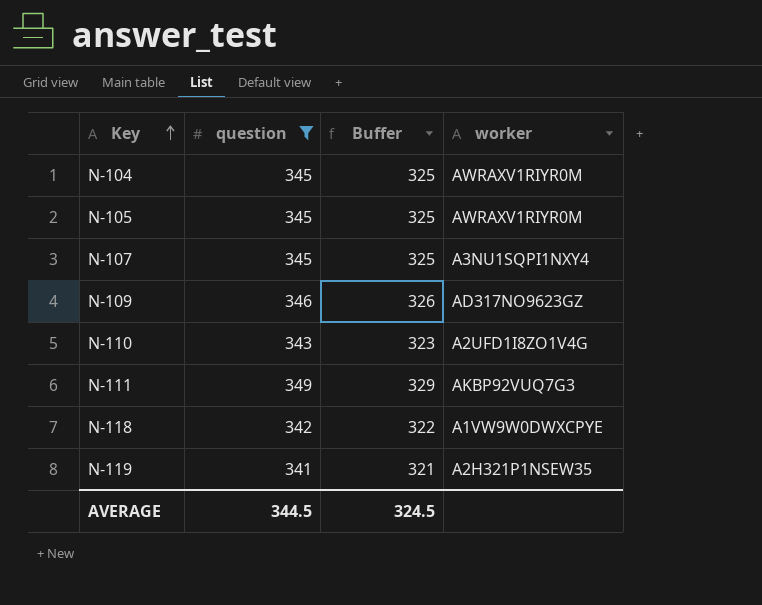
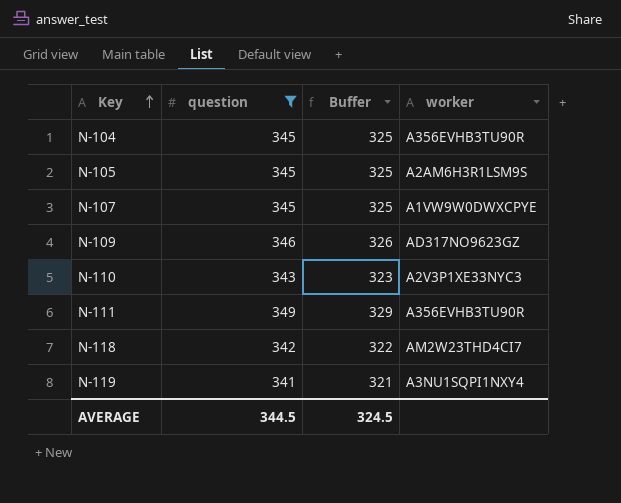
N-104 | worker: AWRAXV1RIYR0M -> A356EVHB3TU90R
N-105 | worker: AWRAXV1RIYR0M -> A2AM6H3R1LSM9S
N-107 | worker: A3NU1SQPI1NXY4 -> A1VW9W0DWXCPYE
N-110 | worker: A2UFD1I8ZO1V4G -> A2V3P1XE33NYC3
N-111 | worker: AKBP92VUQ7G3 -> A356EVHB3TU90R
N-118 | worker: A1VW9W0DWXCPYE -> AM2W23THD4CI7
N-119 | worker: A2H321P1NSEW35 -> A3NU1SQPI1NXY4

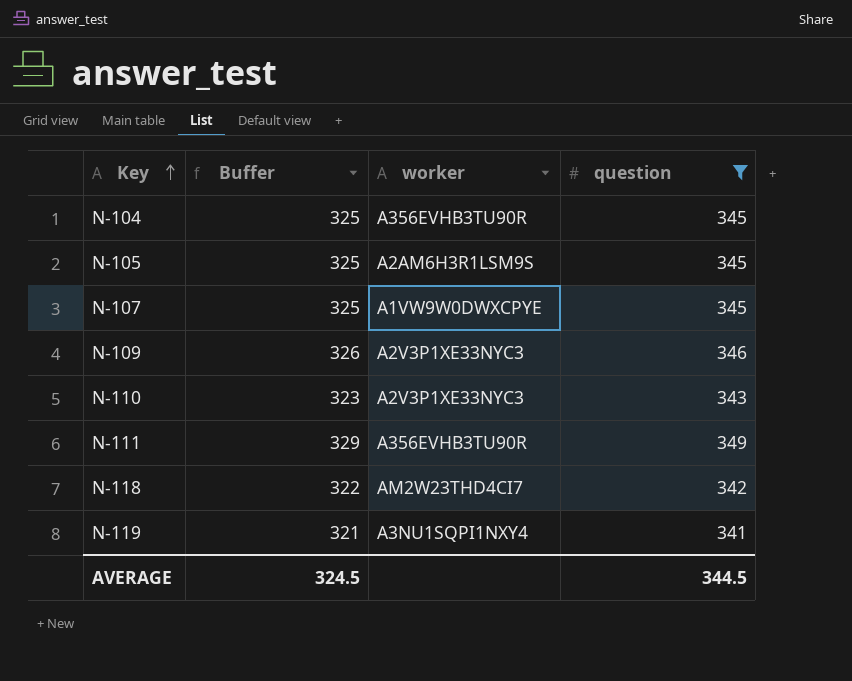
column question | position: 2 -> 4
N-109 | worker: AD317NO9623GZ -> A2V3P1XE33NYC3

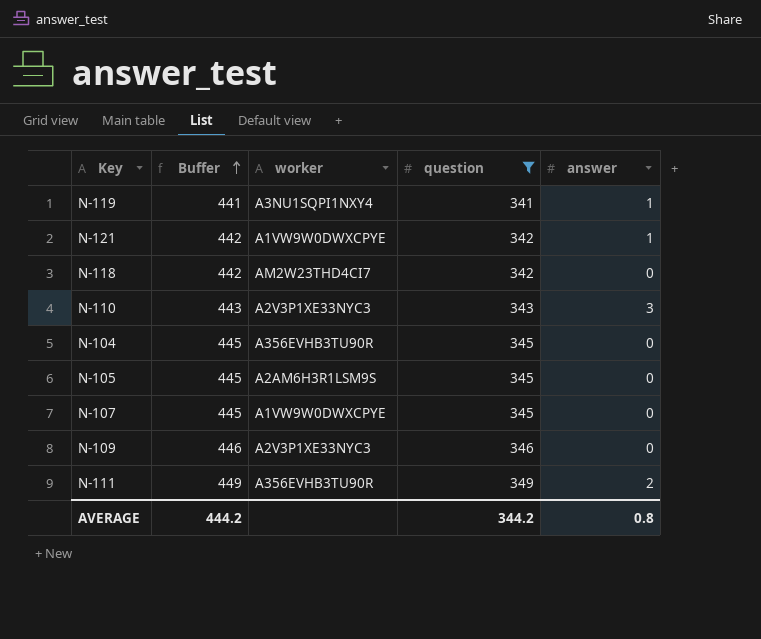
row order: Key ascending -> Buffer ascending
column Buffer | formula: [question] - 20 -> [question] + 100
column answer | position: none -> 5
row N-121: none -> 442 | A1VW9W0DWXCPYE | 342 | 1
AVERAGE | Buffer: 324.5 -> 444.2
AVERAGE | question: 344.5 -> 344.2

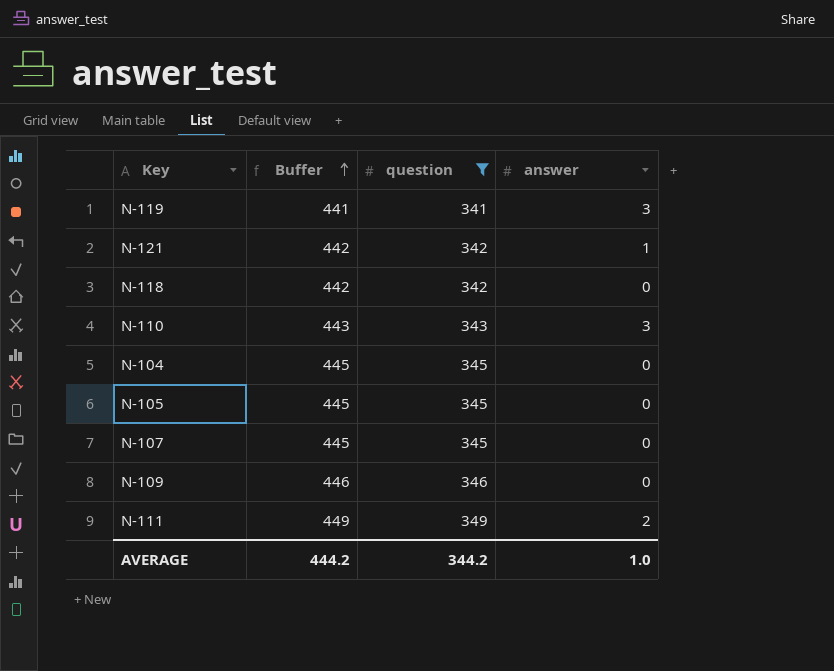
column worker | position: 3 -> none
N-119 | answer: 1 -> 3
AVERAGE | answer: 0.8 -> 1.0

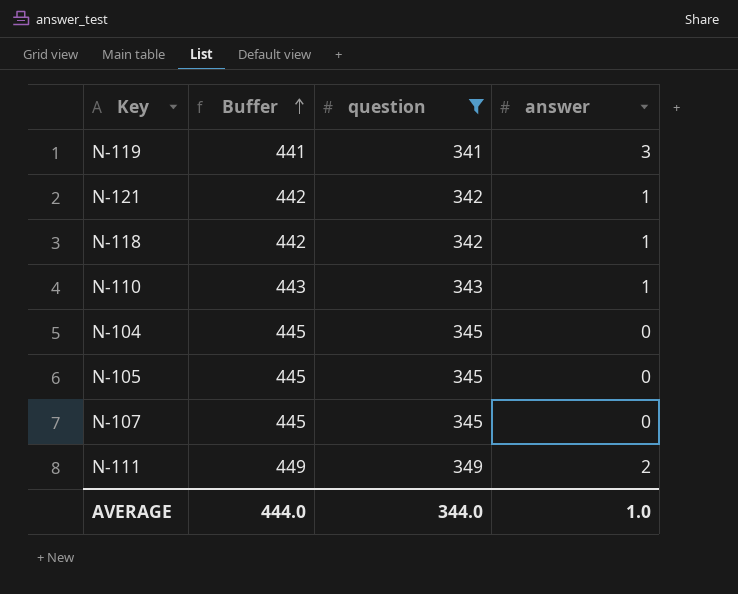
row N-109: 446 | 346 | 0 -> none
N-118 | answer: 0 -> 1
N-110 | answer: 3 -> 1
AVERAGE | Buffer: 444.2 -> 444.0
AVERAGE | question: 344.2 -> 344.0

